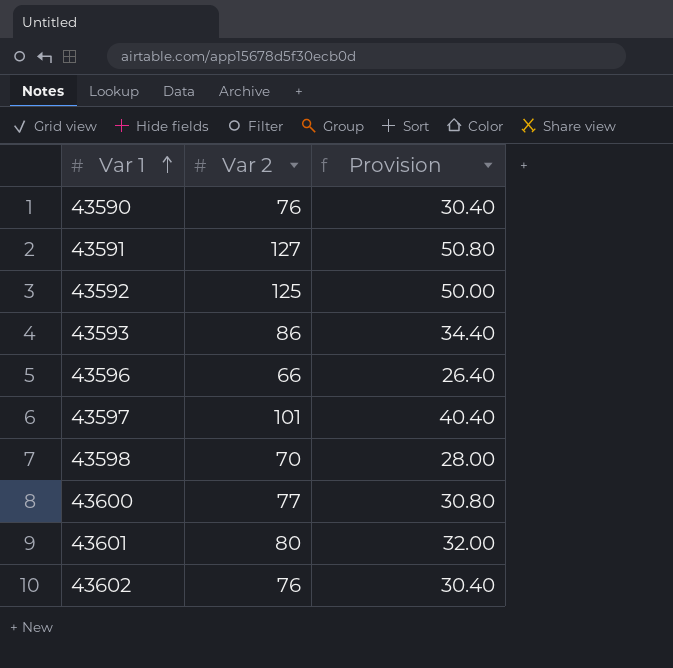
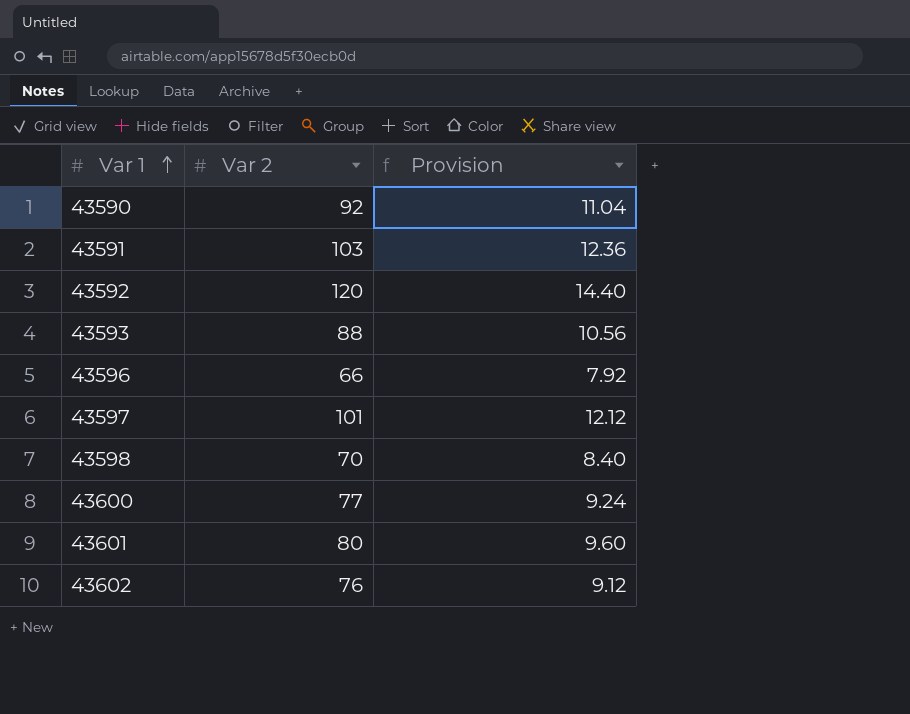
column Provision | formula: [Var 2] * 0.4 -> [Var 2] * 0.12
43590 | Var 2: 76 -> 92
43591 | Var 2: 127 -> 103
43592 | Var 2: 125 -> 120
43593 | Var 2: 86 -> 88

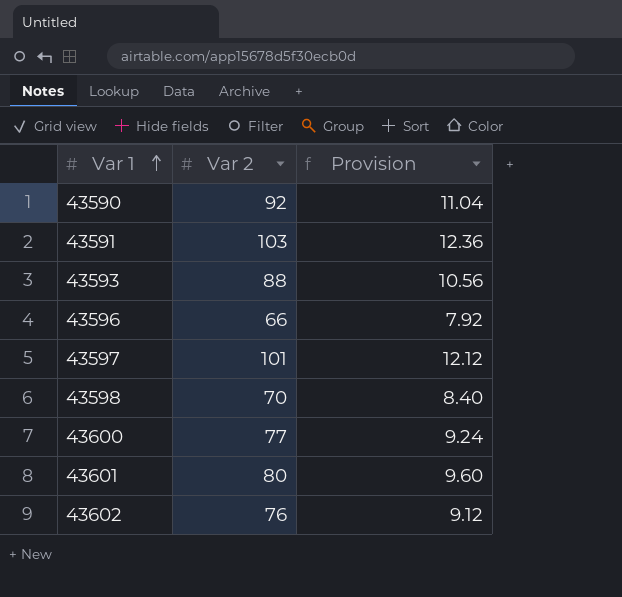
row 43592: 120 | 14.40 -> none

